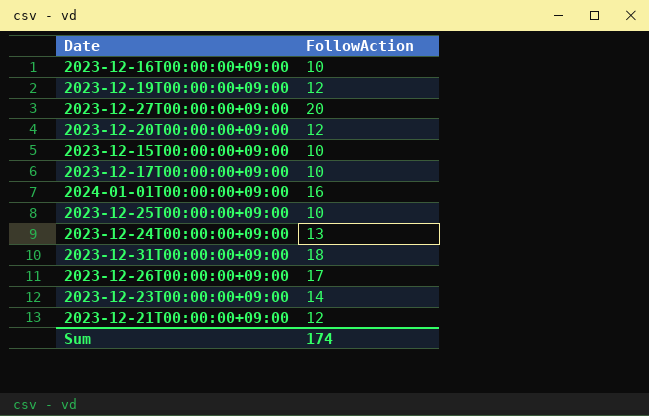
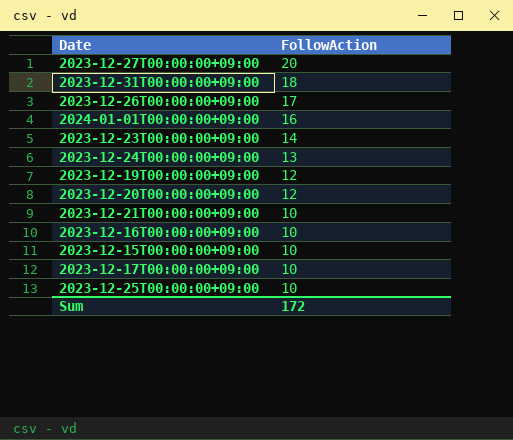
row order: none -> FollowAction descending
2023-12-21T00:00:00+09:00 | FollowAction: 12 -> 10
Sum | FollowAction: 174 -> 172

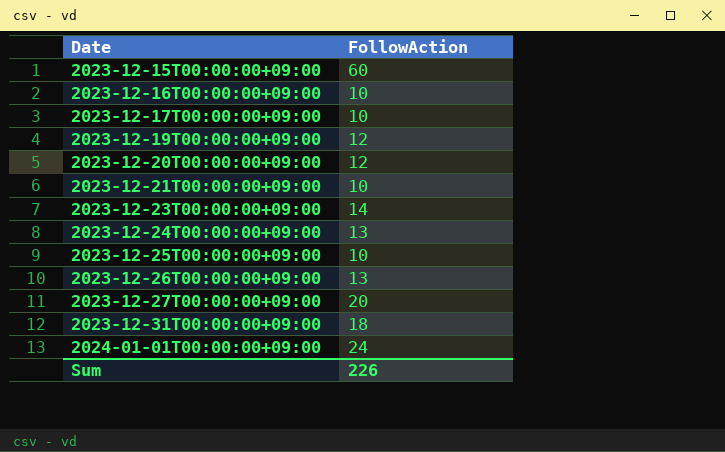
row order: FollowAction descending -> Date ascending
2023-12-15T00:00:00+09:00 | FollowAction: 10 -> 60
2023-12-26T00:00:00+09:00 | FollowAction: 17 -> 13
2024-01-01T00:00:00+09:00 | FollowAction: 16 -> 24
Sum | FollowAction: 172 -> 226

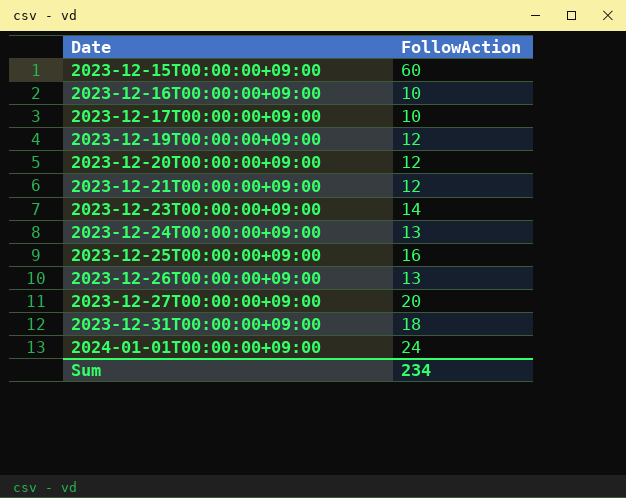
2023-12-21T00:00:00+09:00 | FollowAction: 10 -> 12
2023-12-25T00:00:00+09:00 | FollowAction: 10 -> 16
Sum | FollowAction: 226 -> 234

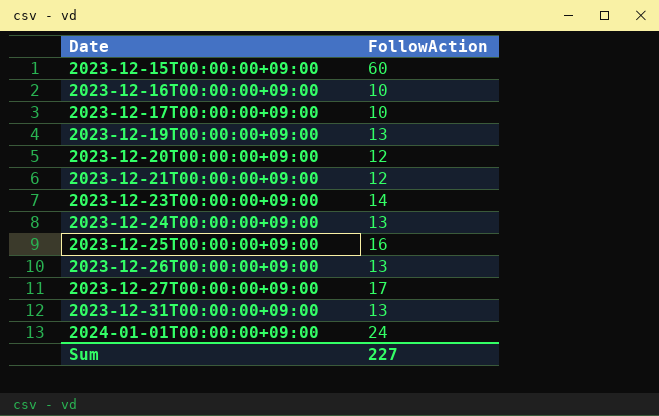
2023-12-19T00:00:00+09:00 | FollowAction: 12 -> 13
2023-12-27T00:00:00+09:00 | FollowAction: 20 -> 17
2023-12-31T00:00:00+09:00 | FollowAction: 18 -> 13
Sum | FollowAction: 234 -> 227

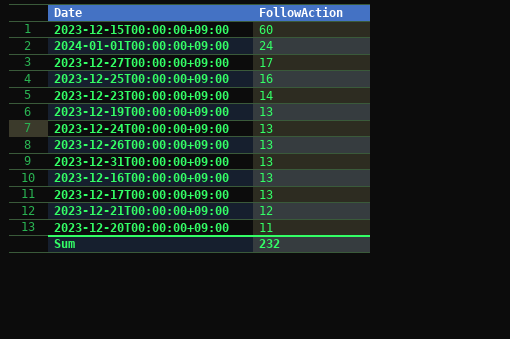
row order: Date ascending -> FollowAction descending
2023-12-16T00:00:00+09:00 | FollowAction: 10 -> 13
2023-12-17T00:00:00+09:00 | FollowAction: 10 -> 13
2023-12-20T00:00:00+09:00 | FollowAction: 12 -> 11
Sum | FollowAction: 227 -> 232

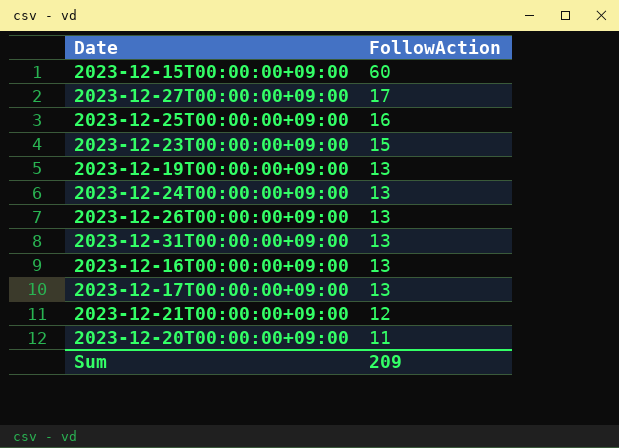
row 2024-01-01T00:00:00+09:00: 24 -> none
2023-12-23T00:00:00+09:00 | FollowAction: 14 -> 15
Sum | FollowAction: 232 -> 209

